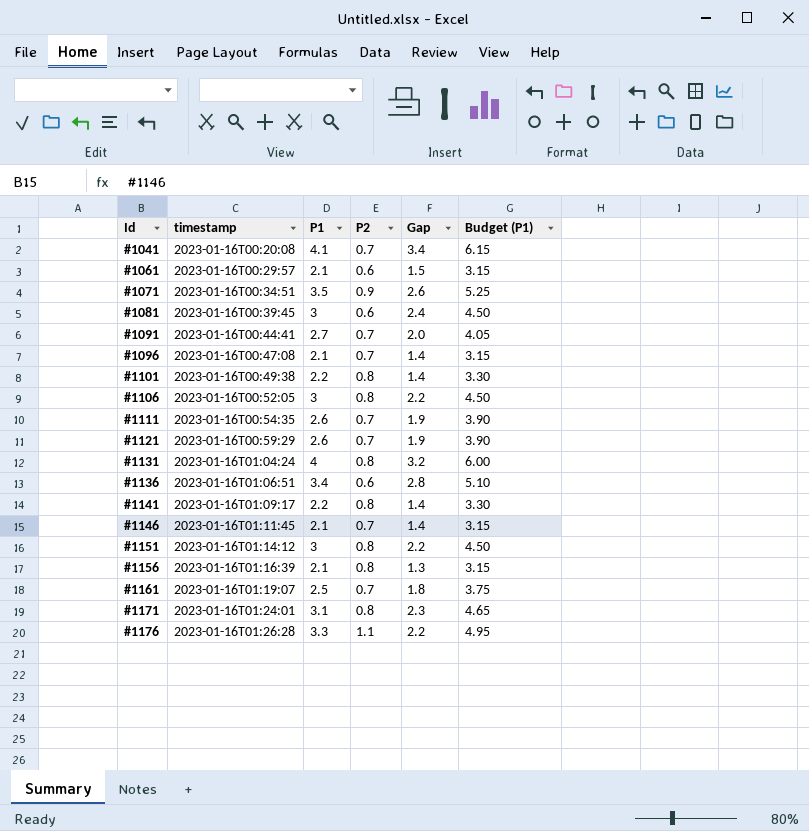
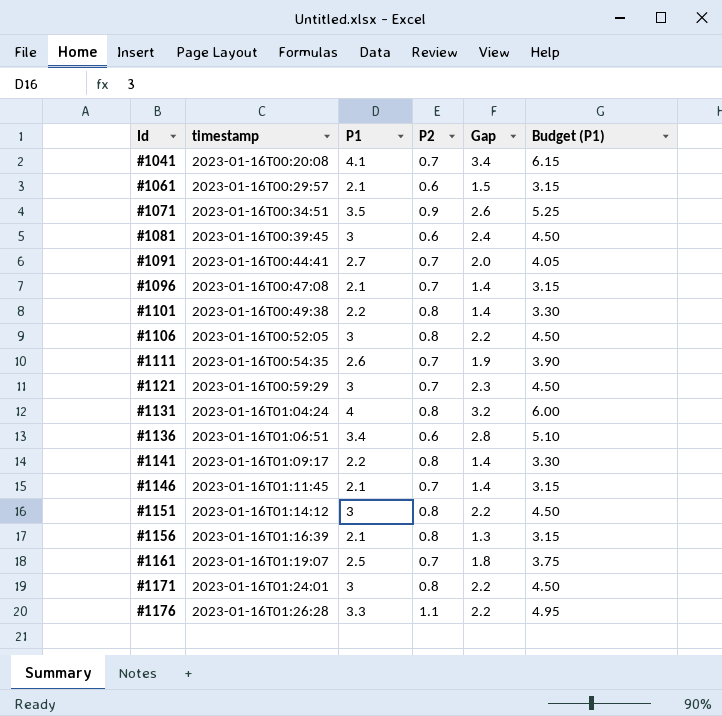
#1121 | P1: 2.6 -> 3
#1121 | Gap: 1.9 -> 2.3
#1121 | Budget (P1): 3.90 -> 4.50
#1171 | P1: 3.1 -> 3
#1171 | Gap: 2.3 -> 2.2
#1171 | Budget (P1): 4.65 -> 4.50

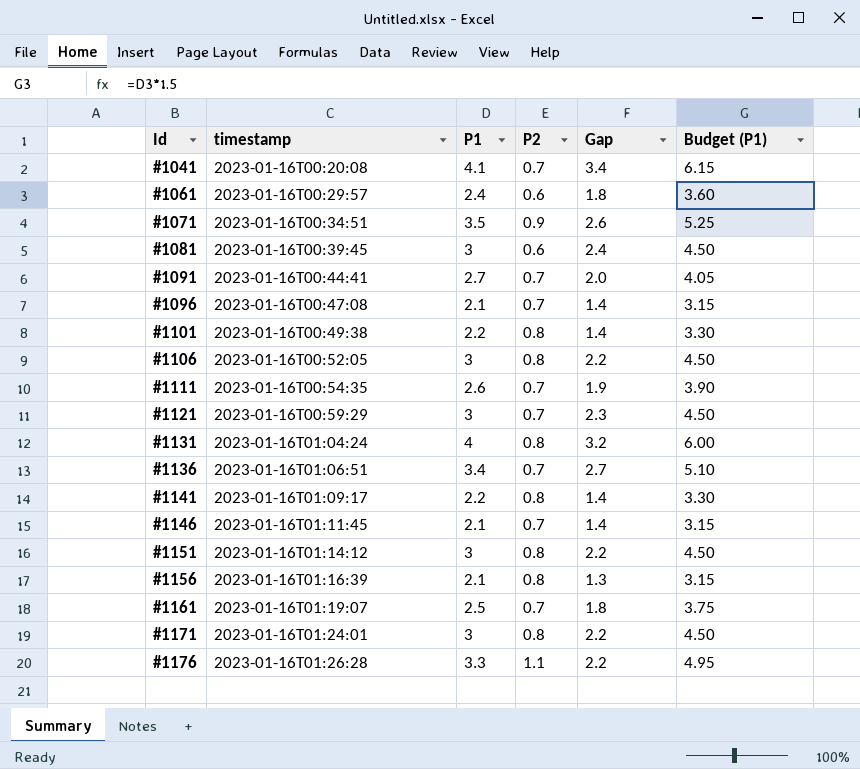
#1061 | P1: 2.1 -> 2.4
#1061 | Gap: 1.5 -> 1.8
#1061 | Budget (P1): 3.15 -> 3.60
#1136 | P2: 0.6 -> 0.7
#1136 | Gap: 2.8 -> 2.7

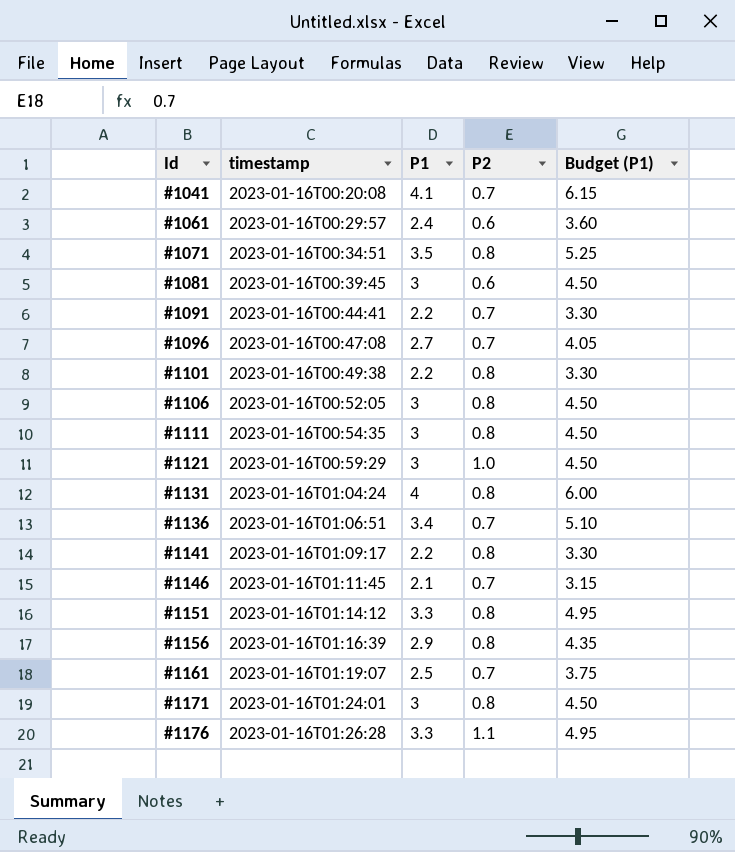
column Gap | formula: [P1] - [P2] -> none
#1071 | P2: 0.9 -> 0.8
#1091 | P1: 2.7 -> 2.2
#1091 | Budget (P1): 4.05 -> 3.30
#1096 | P1: 2.1 -> 2.7
#1096 | Budget (P1): 3.15 -> 4.05
#1111 | P1: 2.6 -> 3
#1111 | P2: 0.7 -> 0.8
#1111 | Budget (P1): 3.90 -> 4.50
#1121 | P2: 0.7 -> 1.0
#1151 | P1: 3 -> 3.3
#1151 | Budget (P1): 4.50 -> 4.95
#1156 | P1: 2.1 -> 2.9
#1156 | Budget (P1): 3.15 -> 4.35

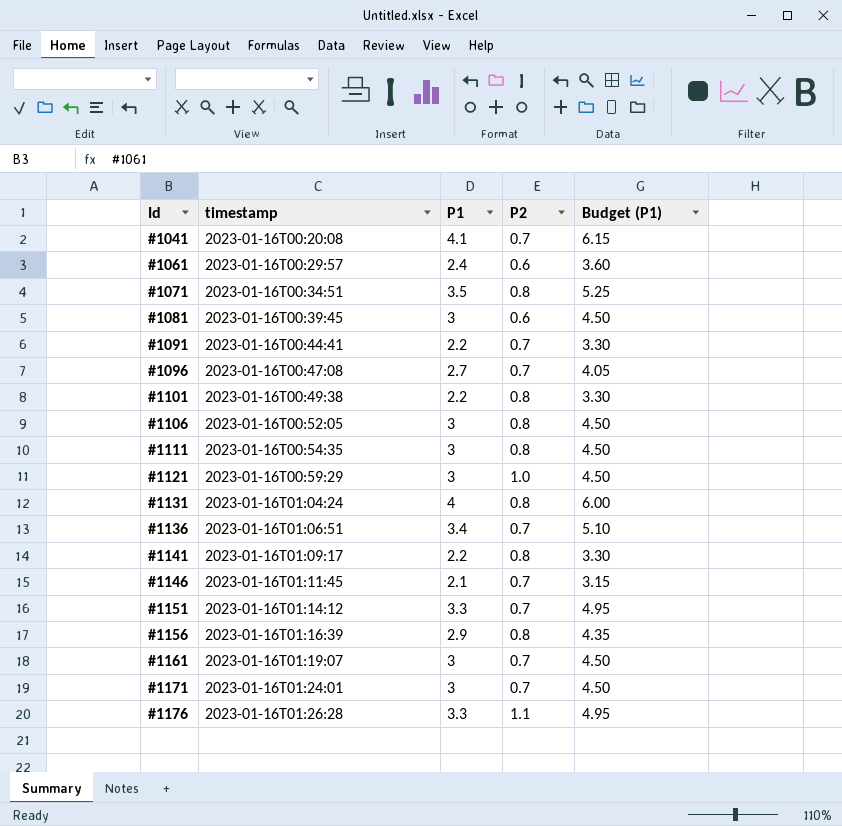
#1151 | P2: 0.8 -> 0.7
#1161 | P1: 2.5 -> 3
#1161 | Budget (P1): 3.75 -> 4.50
#1171 | P2: 0.8 -> 0.7

